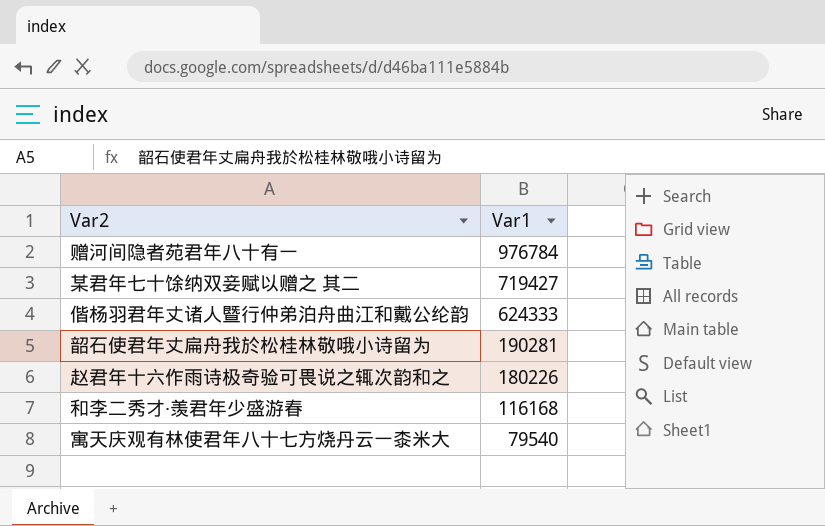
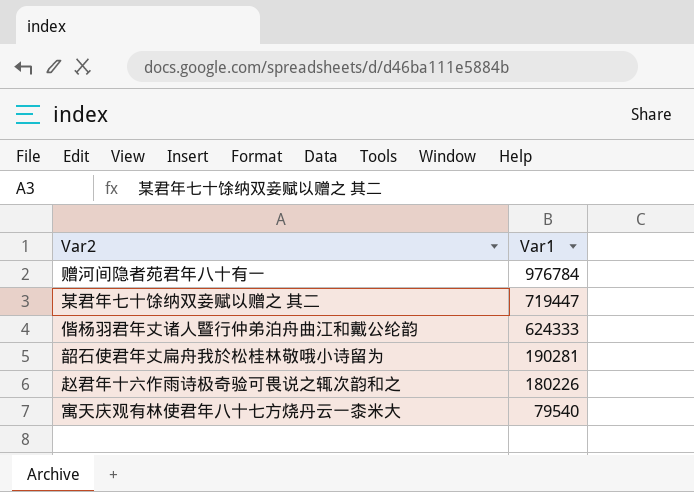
row 和李二秀才·羡君年少盛游春: 116168 -> none
某君年七十馀纳双妾赋以赠之 其二 | Var1: 719427 -> 719447

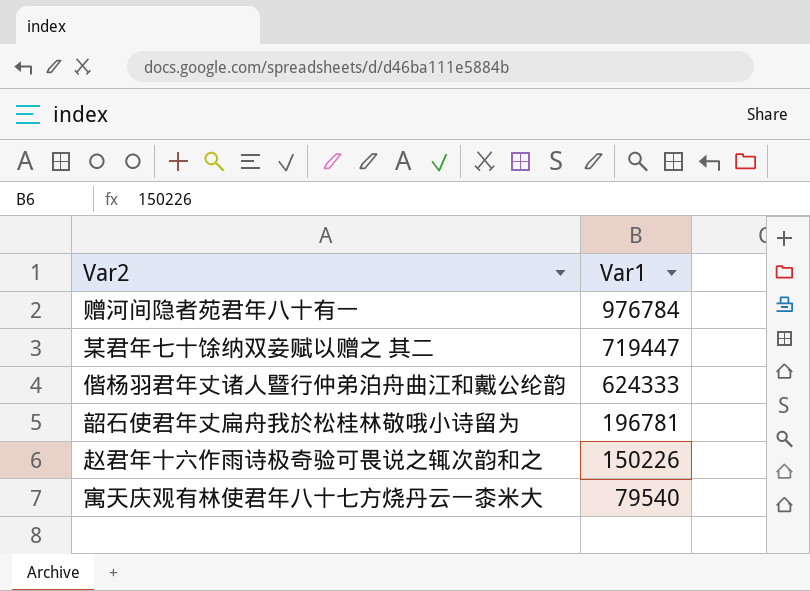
韶石使君年丈扁舟我於松桂林敬哦小诗留为 | Var1: 190281 -> 196781
赵君年十六作雨诗极奇验可畏说之辄次韵和之 | Var1: 180226 -> 150226

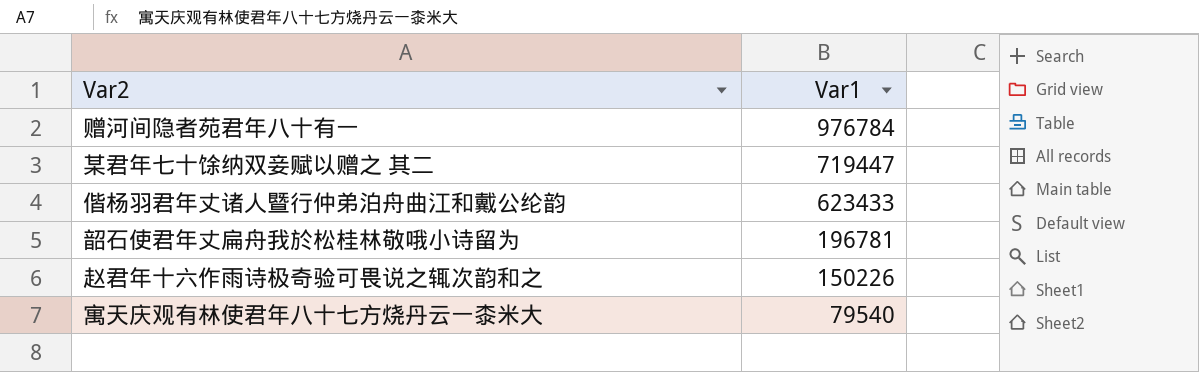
偕杨羽君年丈诸人暨行仲弟泊舟曲江和戴公纶韵 | Var1: 624333 -> 623433

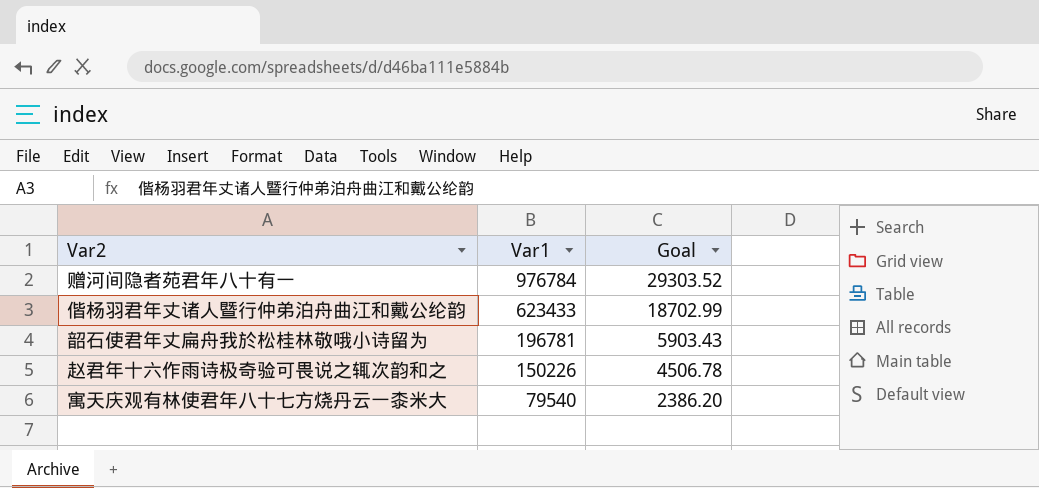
column Goal | formula: none -> [Var1] * 0.03
row 某君年七十馀纳双妾赋以赠之 其二: 719447 -> none

